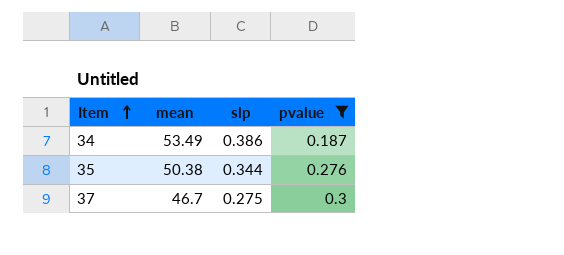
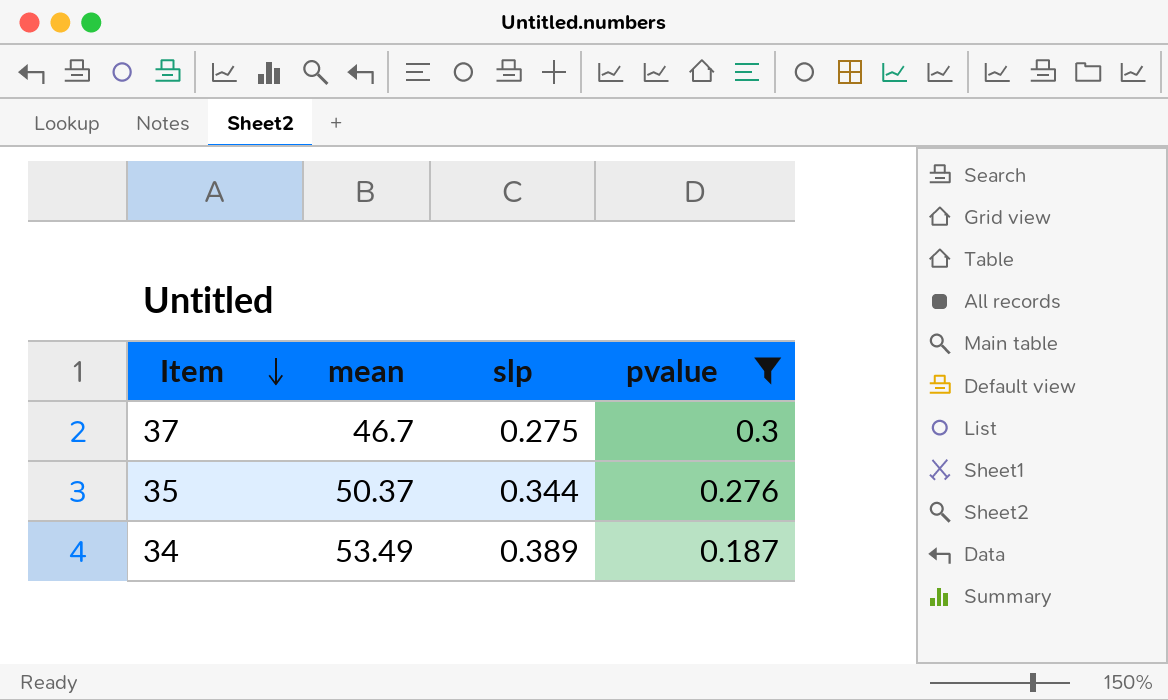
row order: Item ascending -> Item descending
35 | mean: 50.38 -> 50.37
34 | slp: 0.386 -> 0.389

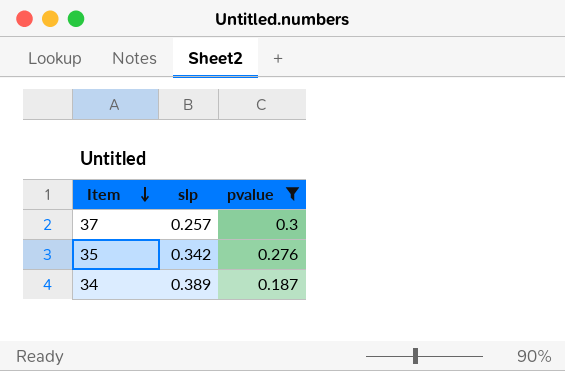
column mean | position: 2 -> none
37 | slp: 0.275 -> 0.257
35 | slp: 0.344 -> 0.342

